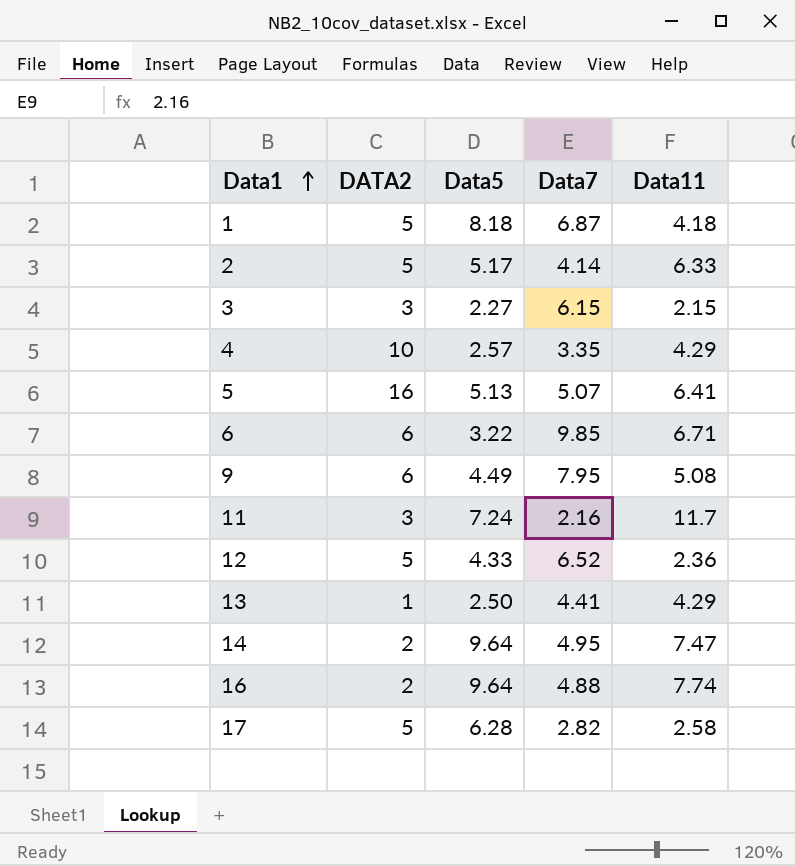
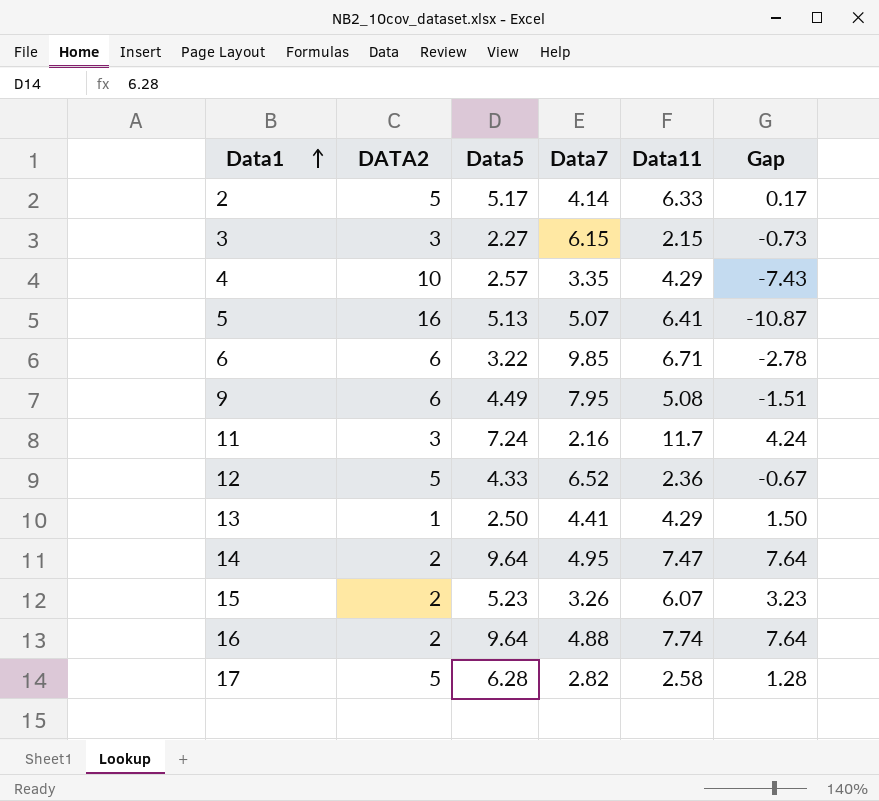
column Gap | formula: none -> [Data5] - [DATA2]
row 1: 5 | 8.18 | 6.87 | 4.18 -> none
row 15: none -> 2 | 5.23 | 3.26 | 6.07 | 3.23

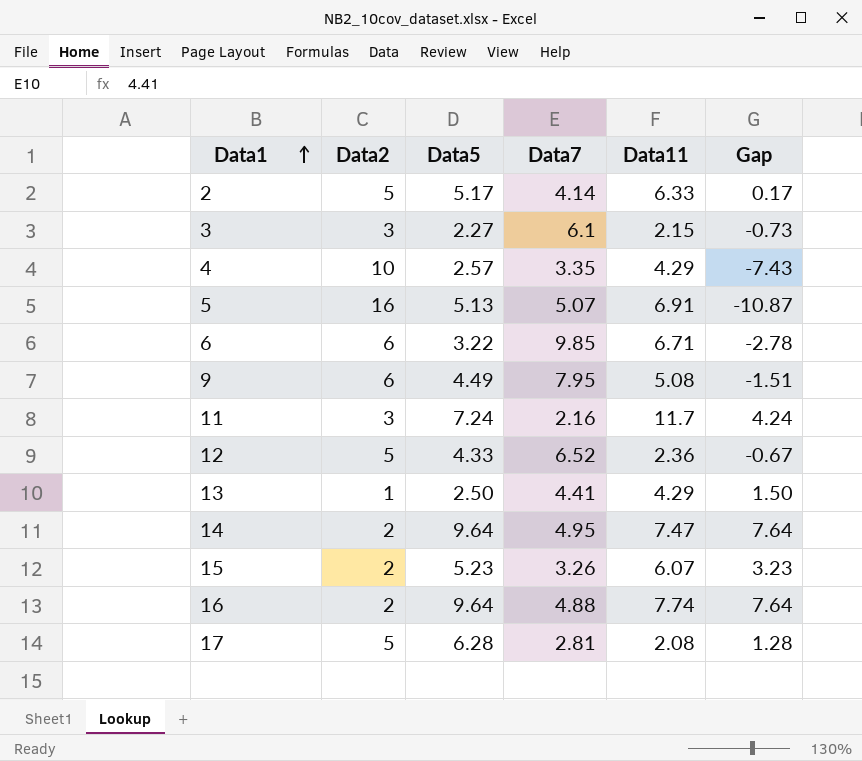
column name: DATA2 -> Data2
3 | Data7: 6.15 -> 6.1
5 | Data11: 6.41 -> 6.91
17 | Data7: 2.82 -> 2.81
17 | Data11: 2.58 -> 2.08

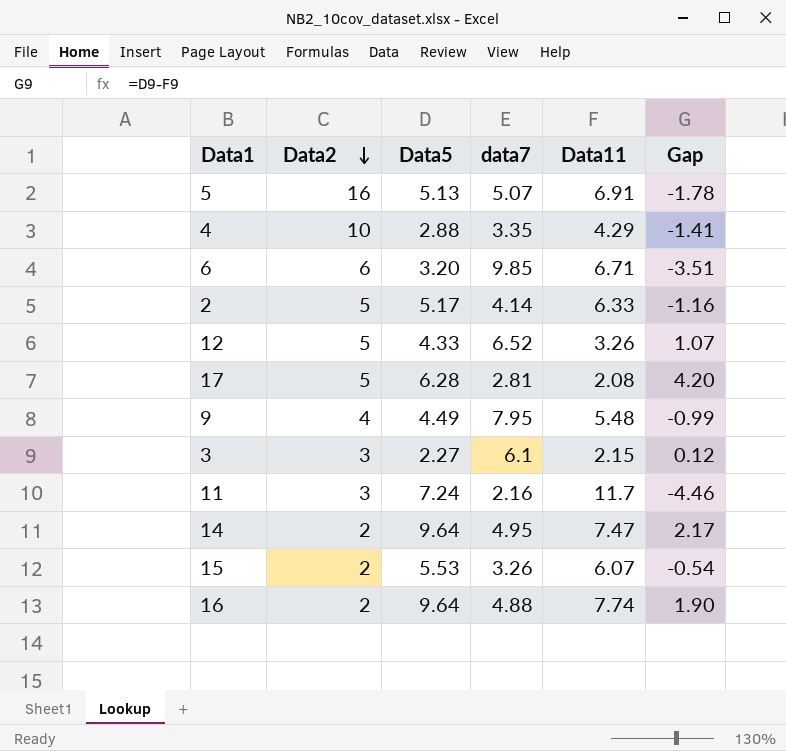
row order: Data1 ascending -> Data2 descending
column name: Data7 -> data7
column Gap | formula: [Data5] - [Data2] -> [Data5] - [Data11]
row 13: 1 | 2.50 | 4.41 | 4.29 | 1.50 -> none
4 | Data5: 2.57 -> 2.88
6 | Data5: 3.22 -> 3.20
12 | Data11: 2.36 -> 3.26
9 | Data2: 6 -> 4
9 | Data11: 5.08 -> 5.48
15 | Data5: 5.23 -> 5.53

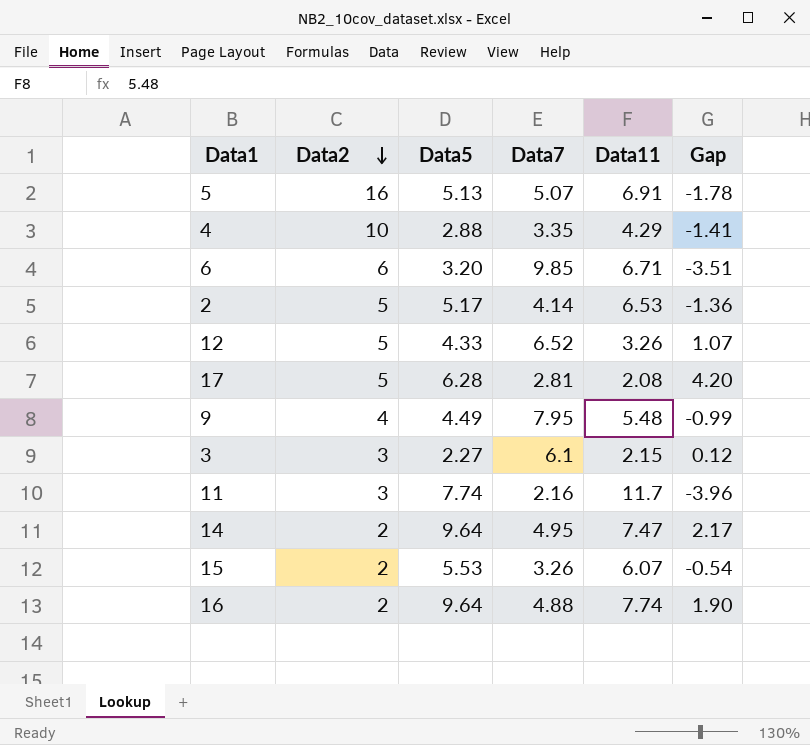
column name: data7 -> Data7
2 | Data11: 6.33 -> 6.53
2 | Gap: -1.16 -> -1.36
11 | Data5: 7.24 -> 7.74
11 | Gap: -4.46 -> -3.96

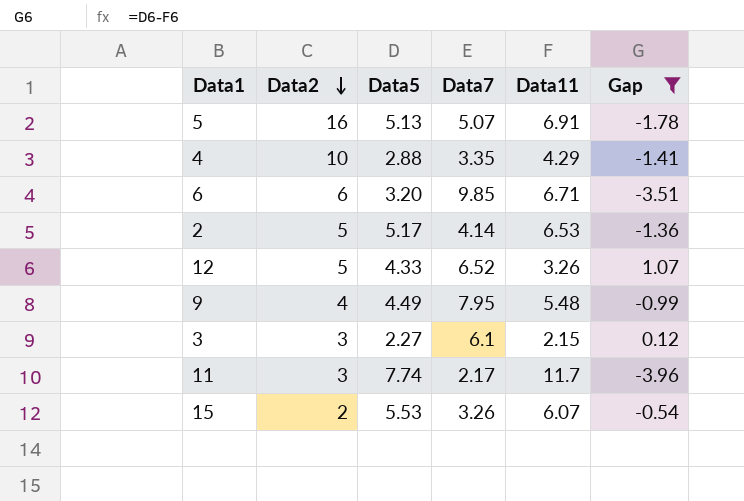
filter: none -> Gap <= 1.07
11 | Data7: 2.16 -> 2.17

